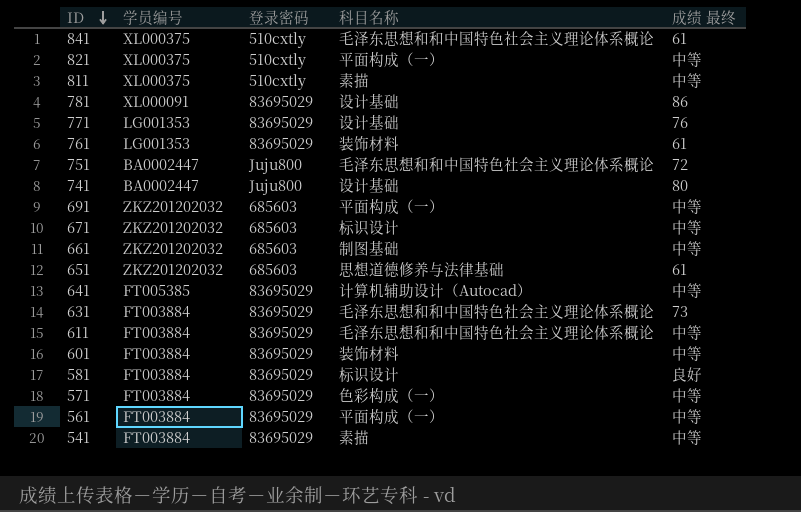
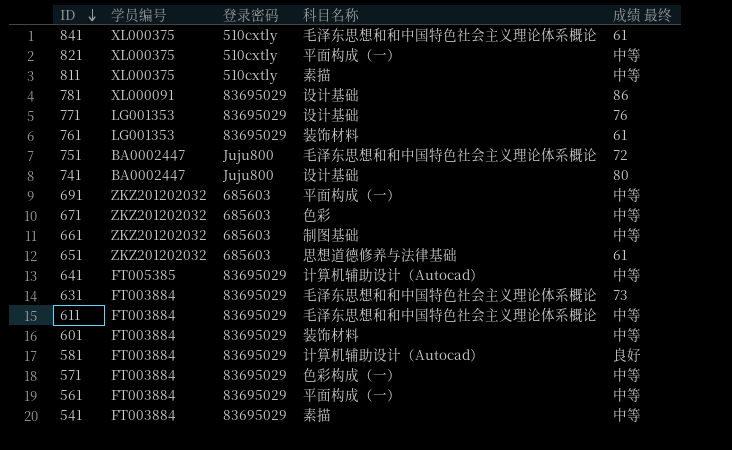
671 | 科目名称: 标识设计 -> 色彩
581 | 科目名称: 标识设计 -> 计算机辅助设计（Autocad）

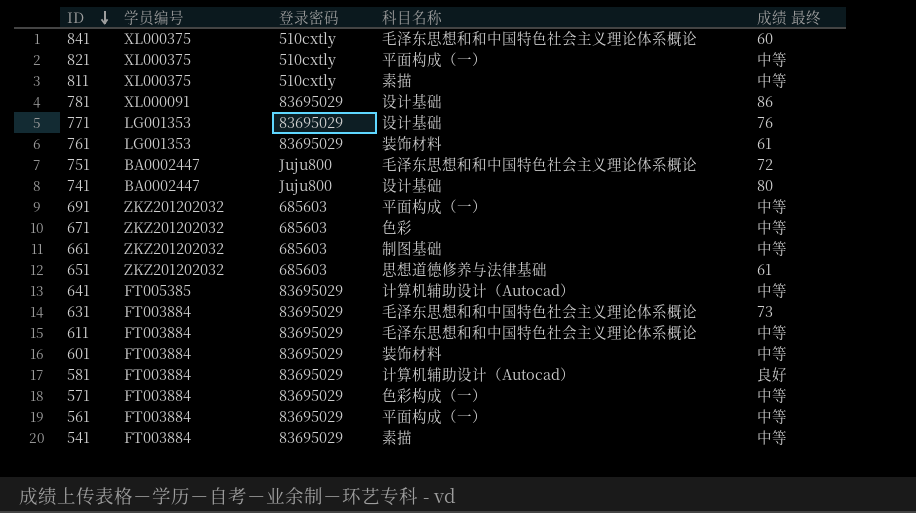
841 | 成绩 最终: 61 -> 60

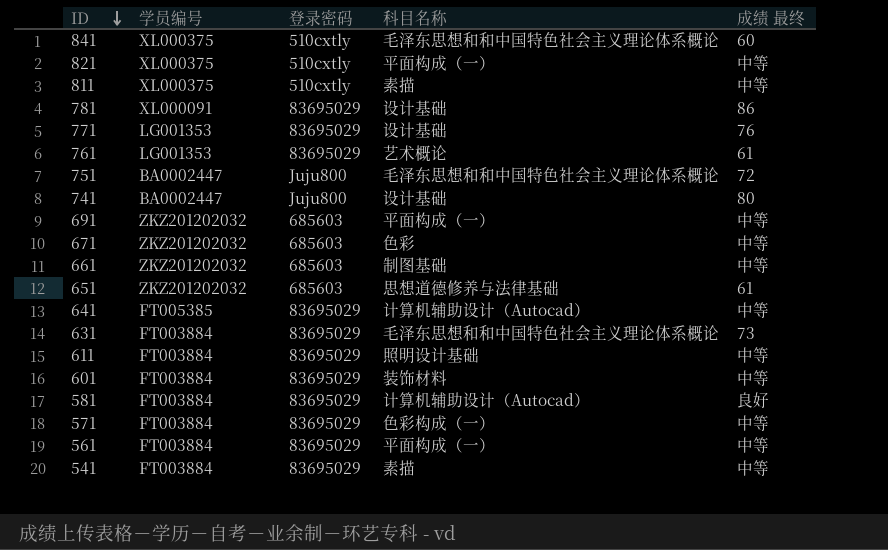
761 | 科目名称: 装饰材料 -> 艺术概论
611 | 科目名称: 毛泽东思想和和中国特色社会主义理论体系概论 -> 照明设计基础

